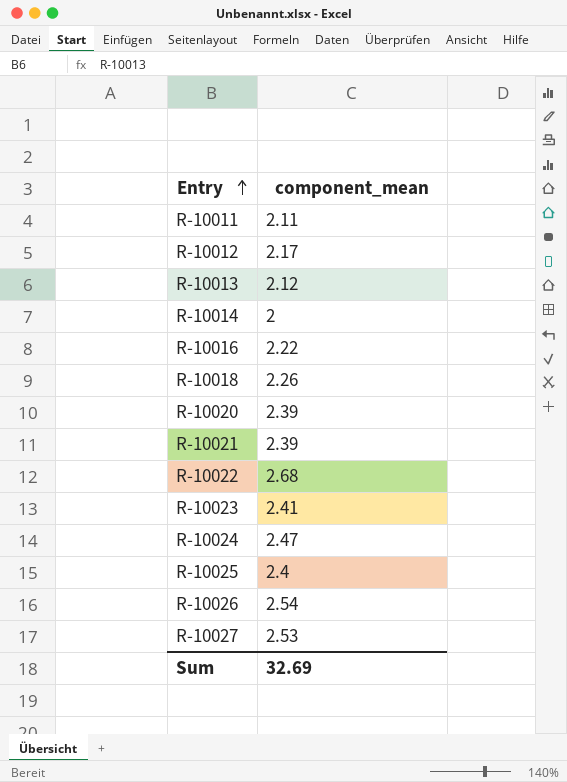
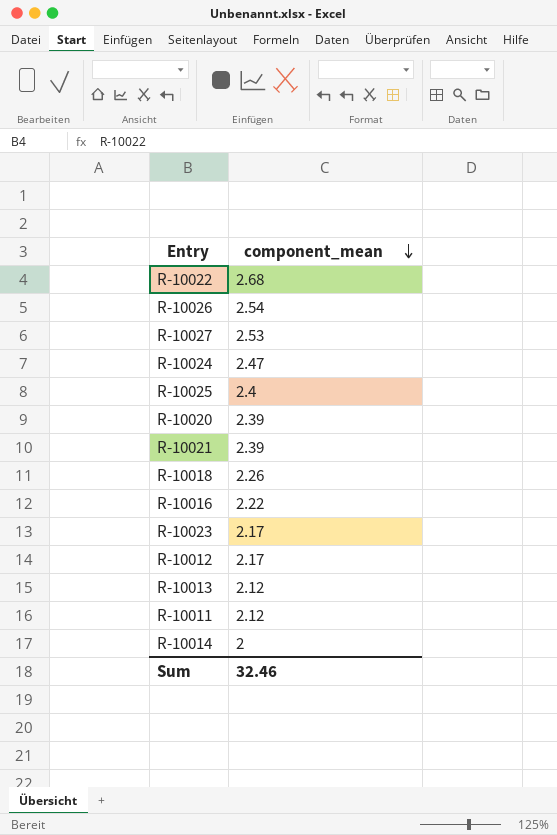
row order: Entry ascending -> component_mean descending
R-10023 | component_mean: 2.41 -> 2.17
R-10011 | component_mean: 2.11 -> 2.12
Sum | component_mean: 32.69 -> 32.46

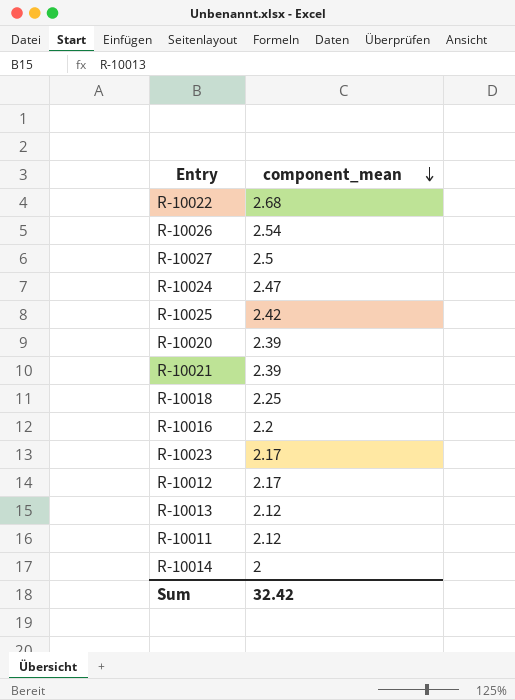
R-10027 | component_mean: 2.53 -> 2.5
R-10025 | component_mean: 2.4 -> 2.42
R-10018 | component_mean: 2.26 -> 2.25
R-10016 | component_mean: 2.22 -> 2.2
Sum | component_mean: 32.46 -> 32.42

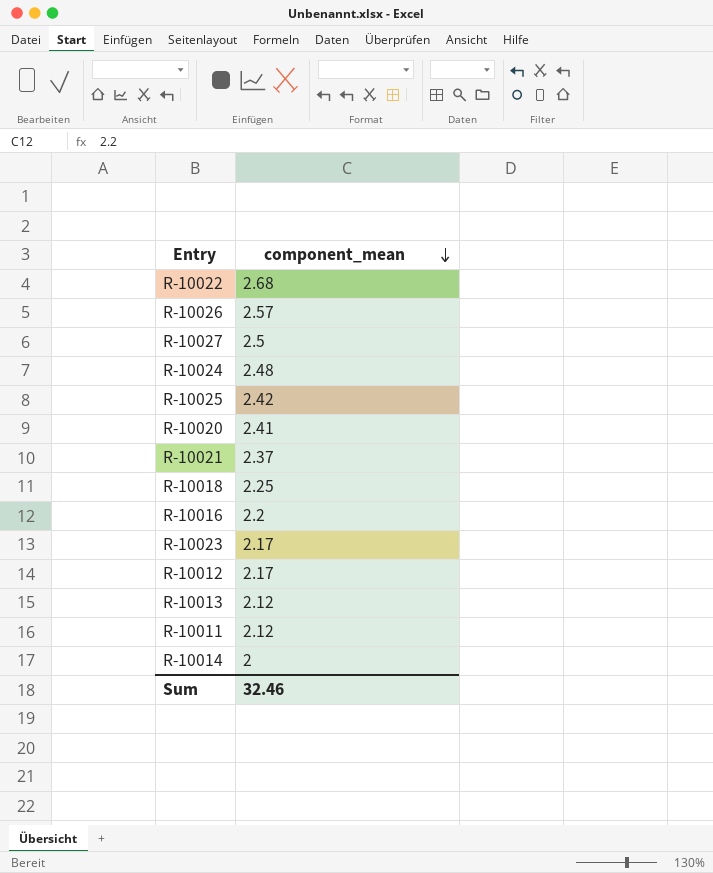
R-10026 | component_mean: 2.54 -> 2.57
R-10024 | component_mean: 2.47 -> 2.48
R-10020 | component_mean: 2.39 -> 2.41
R-10021 | component_mean: 2.39 -> 2.37
Sum | component_mean: 32.42 -> 32.46

